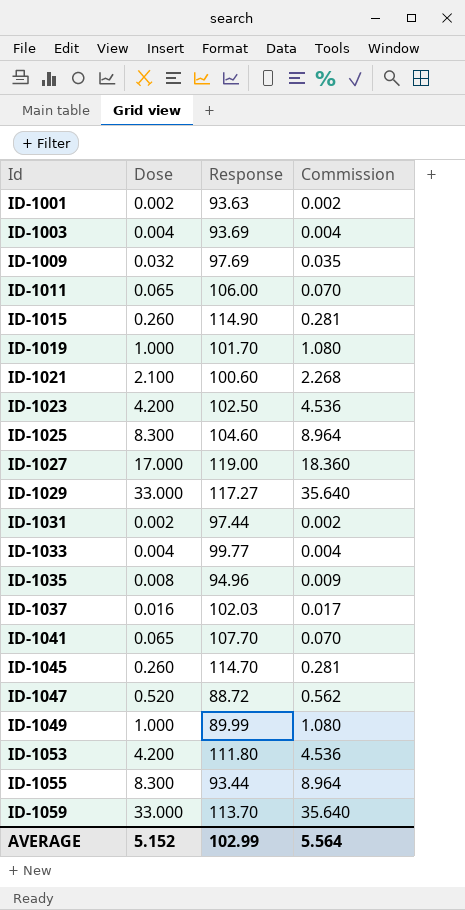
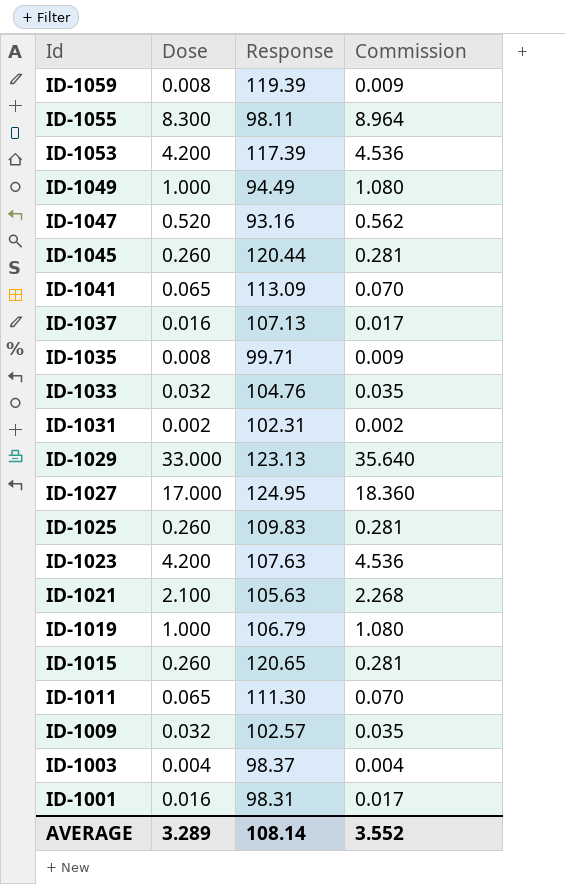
row order: Id ascending -> Id descending
ID-1059 | Dose: 33.000 -> 0.008
ID-1059 | Response: 113.70 -> 119.39
ID-1059 | Commission: 35.640 -> 0.009
ID-1055 | Response: 93.44 -> 98.11
ID-1053 | Response: 111.80 -> 117.39
ID-1049 | Response: 89.99 -> 94.49
ID-1047 | Response: 88.72 -> 93.16
ID-1045 | Response: 114.70 -> 120.44
ID-1041 | Response: 107.70 -> 113.09
ID-1037 | Response: 102.03 -> 107.13
ID-1035 | Response: 94.96 -> 99.71
ID-1033 | Dose: 0.004 -> 0.032
ID-1033 | Response: 99.77 -> 104.76
ID-1033 | Commission: 0.004 -> 0.035
ID-1031 | Response: 97.44 -> 102.31
ID-1029 | Response: 117.27 -> 123.13
ID-1027 | Response: 119.00 -> 124.95
ID-1025 | Dose: 8.300 -> 0.260
ID-1025 | Response: 104.60 -> 109.83
ID-1025 | Commission: 8.964 -> 0.281
ID-1023 | Response: 102.50 -> 107.63
ID-1021 | Response: 100.60 -> 105.63
ID-1019 | Response: 101.70 -> 106.79
ID-1015 | Response: 114.90 -> 120.65
ID-1011 | Response: 106.00 -> 111.30
ID-1009 | Response: 97.69 -> 102.57
ID-1003 | Response: 93.69 -> 98.37
ID-1001 | Dose: 0.002 -> 0.016
ID-1001 | Response: 93.63 -> 98.31
ID-1001 | Commission: 0.002 -> 0.017
AVERAGE | Dose: 5.152 -> 3.289
AVERAGE | Response: 102.99 -> 108.14
AVERAGE | Commission: 5.564 -> 3.552

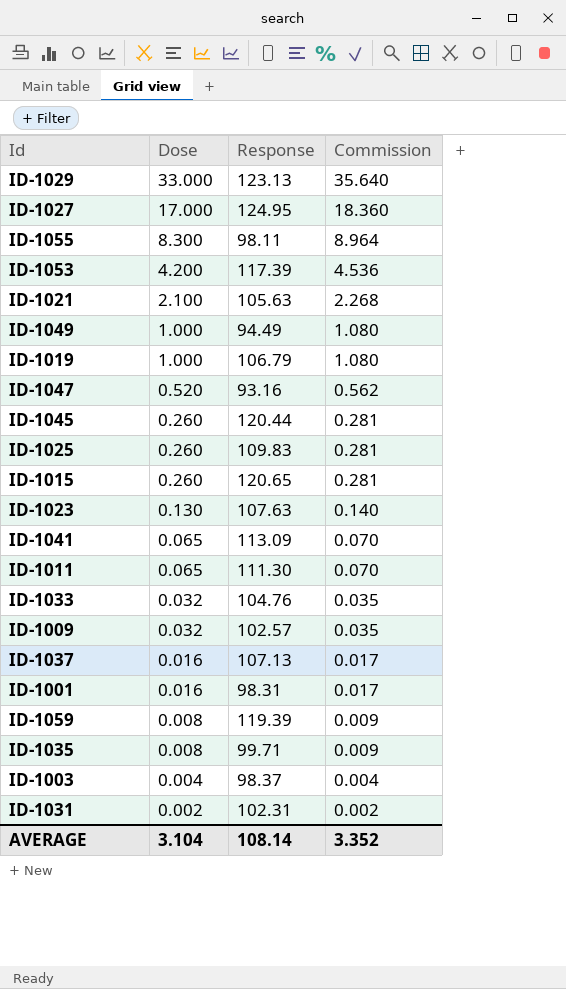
row order: Id descending -> Dose descending
ID-1023 | Dose: 4.200 -> 0.130
ID-1023 | Commission: 4.536 -> 0.140
AVERAGE | Dose: 3.289 -> 3.104
AVERAGE | Commission: 3.552 -> 3.352

